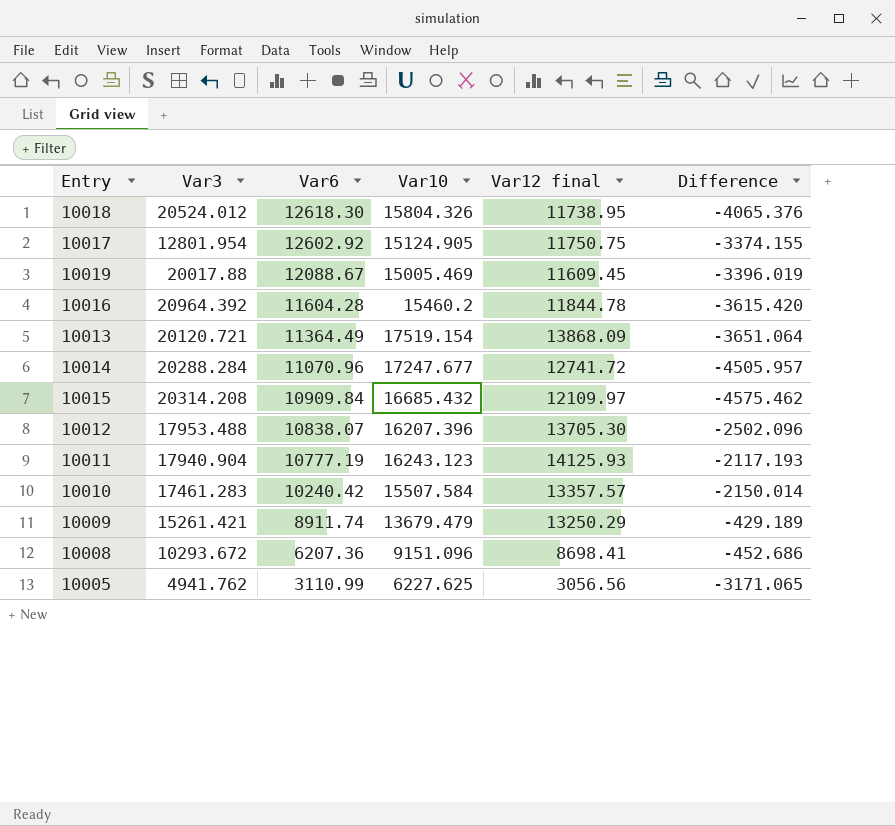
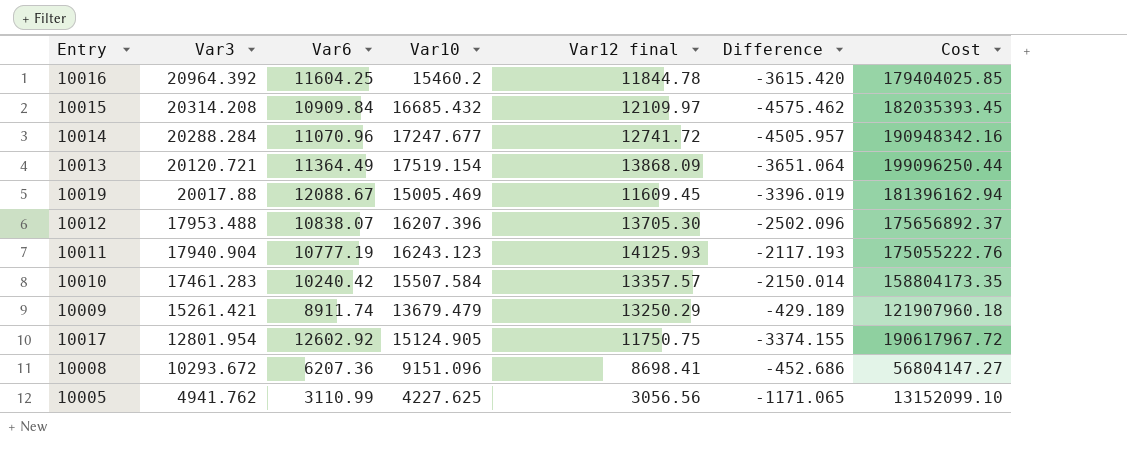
row order: Var6 descending -> Var3 descending
column Cost | formula: none -> [Var6] * [Var10]
row 10018: 20524.012 | 12618.30 | 15804.326 | 11738.95 | -4065.376 -> none
10016 | Var6: 11604.28 -> 11604.25
10005 | Var10: 6227.625 -> 4227.625
10005 | Difference: -3171.065 -> -1171.065

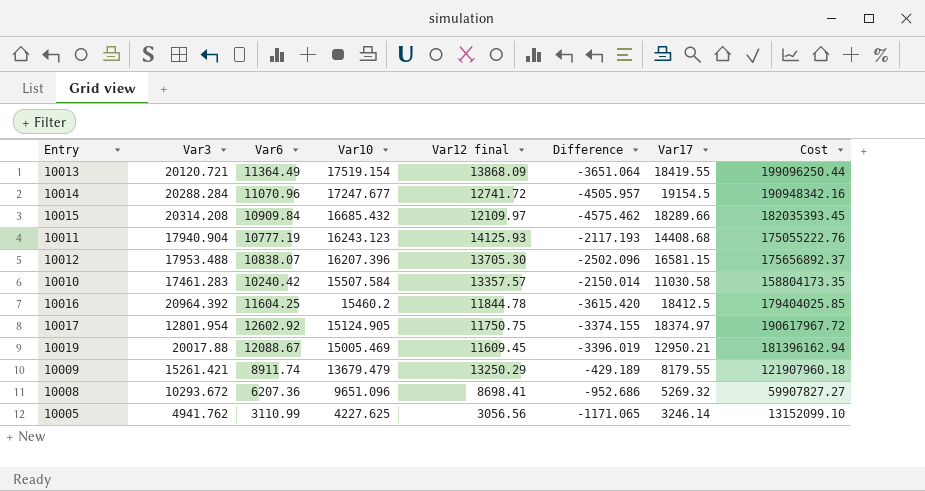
row order: Var3 descending -> Var10 descending
column Var17 | position: none -> 7
10008 | Var10: 9151.096 -> 9651.096
10008 | Difference: -452.686 -> -952.686
10008 | Cost: 56804147.27 -> 59907827.27

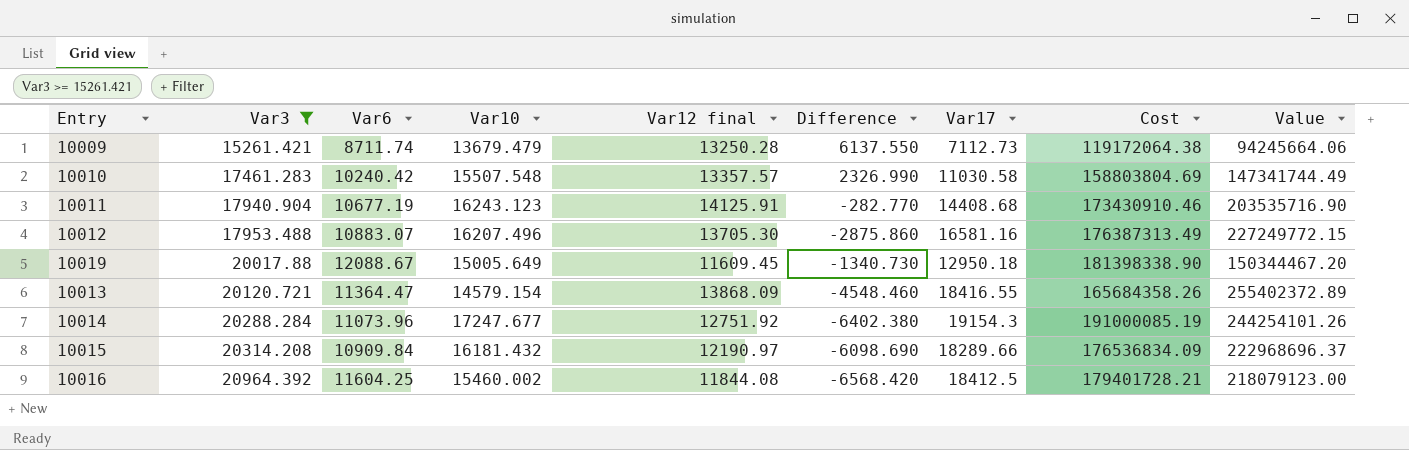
filter: none -> Var3 >= 15261.421
row order: Var10 descending -> Var3 ascending
column Difference | formula: [Var12 final] - [Var10] -> [Var12 final] - [Var17]
column Value | formula: none -> [Var12 final] * [Var17]
10009 | Var6: 8911.74 -> 8711.74
10009 | Var12 final: 13250.29 -> 13250.28
10009 | Var17: 8179.55 -> 7112.73
10009 | Cost: 121907960.18 -> 119172064.38
10010 | Var10: 15507.584 -> 15507.548
10010 | Cost: 158804173.35 -> 158803804.69
10011 | Var6: 10777.19 -> 10677.19
10011 | Var12 final: 14125.93 -> 14125.91
10011 | Cost: 175055222.76 -> 173430910.46
10012 | Var6: 10838.07 -> 10883.07
10012 | Var10: 16207.396 -> 16207.496
10012 | Var17: 16581.15 -> 16581.16
10012 | Cost: 175656892.37 -> 176387313.49
10019 | Var10: 15005.469 -> 15005.649
10019 | Var17: 12950.21 -> 12950.18
10019 | Cost: 181396162.94 -> 181398338.90
10013 | Var6: 11364.49 -> 11364.47
10013 | Var10: 17519.154 -> 14579.154
10013 | Var17: 18419.55 -> 18416.55
10013 | Cost: 199096250.44 -> 165684358.26
10014 | Var6: 11070.96 -> 11073.96
10014 | Var12 final: 12741.72 -> 12751.92
10014 | Var17: 19154.5 -> 19154.3
10014 | Cost: 190948342.16 -> 191000085.19
10015 | Var10: 16685.432 -> 16181.432
10015 | Var12 final: 12109.97 -> 12190.97
10015 | Cost: 182035393.45 -> 176536834.09
10016 | Var10: 15460.2 -> 15460.002
10016 | Var12 final: 11844.78 -> 11844.08
10016 | Cost: 179404025.85 -> 179401728.21

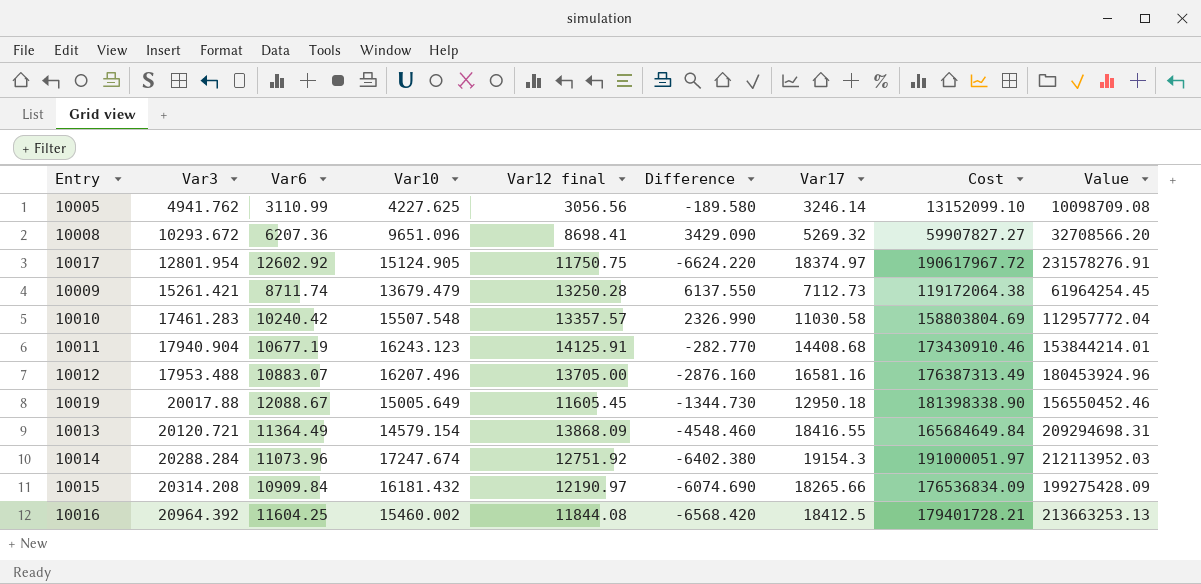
filter: Var3 >= 15261.421 -> none
column Value | formula: [Var12 final] * [Var17] -> [Var6] * [Var17]
10012 | Var12 final: 13705.30 -> 13705.00
10012 | Difference: -2875.860 -> -2876.160
10019 | Var12 final: 11609.45 -> 11605.45
10019 | Difference: -1340.730 -> -1344.730
10013 | Var6: 11364.47 -> 11364.49
10013 | Cost: 165684358.26 -> 165684649.84
10014 | Var10: 17247.677 -> 17247.674
10014 | Cost: 191000085.19 -> 191000051.97
10015 | Difference: -6098.690 -> -6074.690
10015 | Var17: 18289.66 -> 18265.66

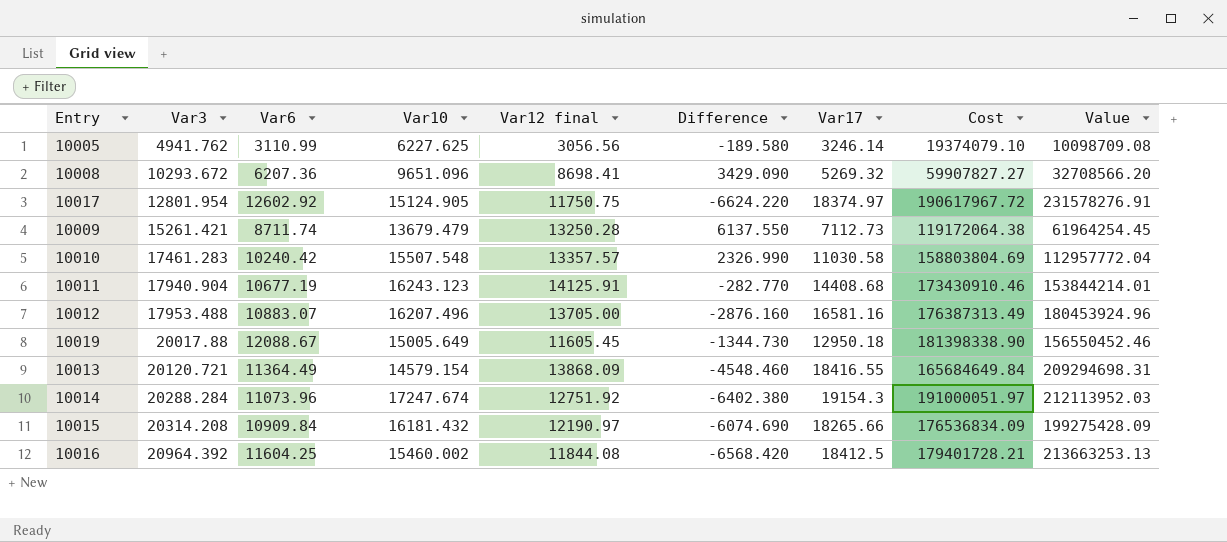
10005 | Var10: 4227.625 -> 6227.625
10005 | Cost: 13152099.10 -> 19374079.10

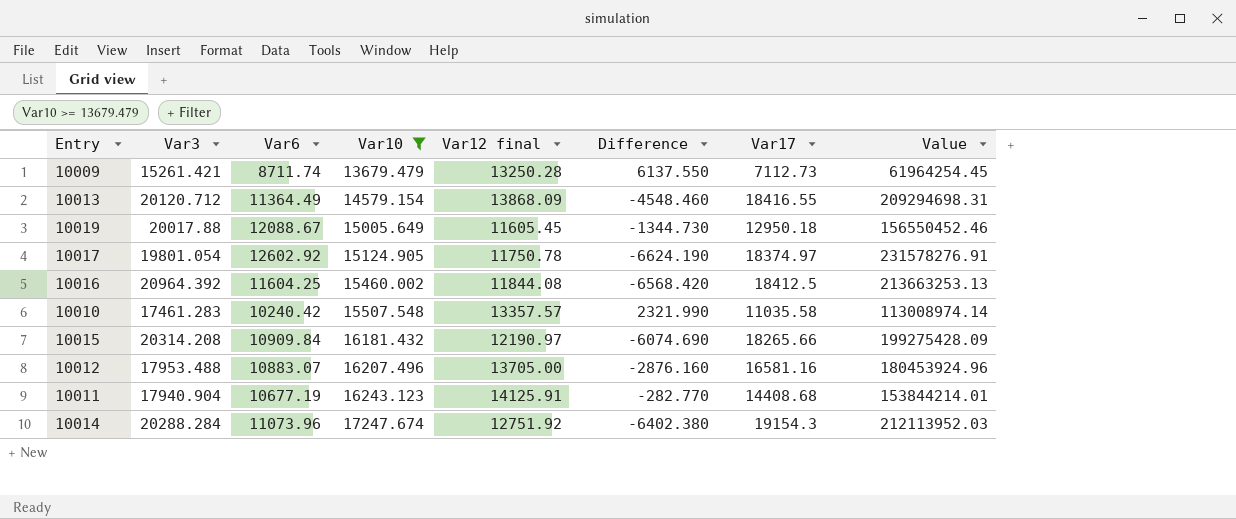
filter: none -> Var10 >= 13679.479
row order: Var3 ascending -> Var10 ascending
column Cost | formula: [Var6] * [Var10] -> none
10013 | Var3: 20120.721 -> 20120.712
10017 | Var3: 12801.954 -> 19801.054
10017 | Var12 final: 11750.75 -> 11750.78
10017 | Difference: -6624.220 -> -6624.190
10010 | Difference: 2326.990 -> 2321.990
10010 | Var17: 11030.58 -> 11035.58
10010 | Value: 112957772.04 -> 113008974.14

